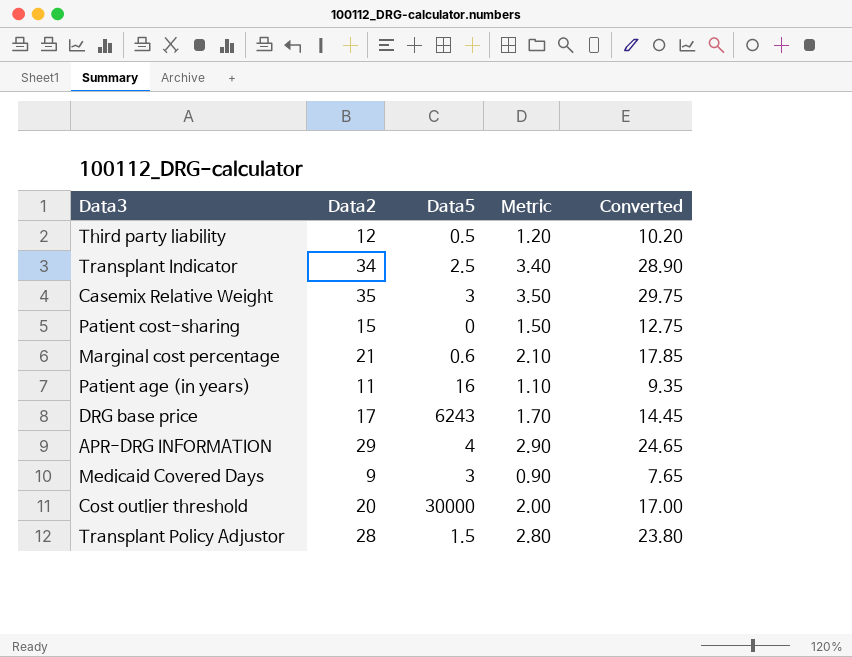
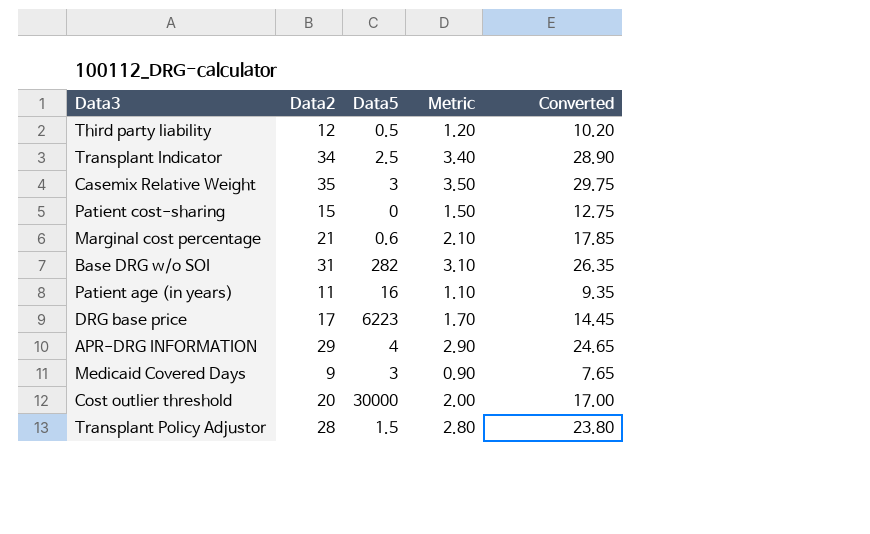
row Base DRG w/o SOI: none -> 31 | 282 | 3.10 | 26.35
DRG base price | Data5: 6243 -> 6223

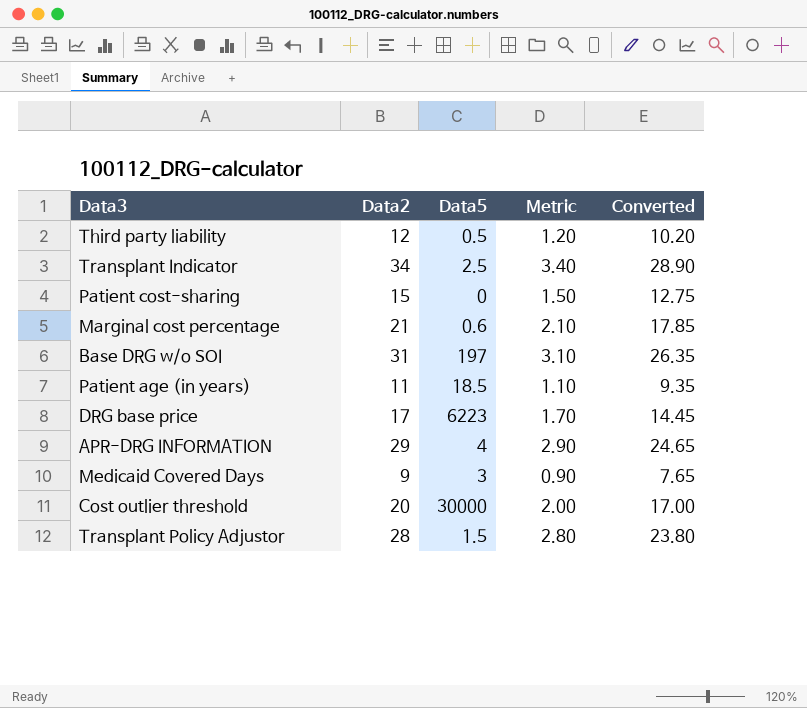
row Casemix Relative Weight: 35 | 3 | 3.50 | 29.75 -> none
Base DRG w/o SOI | Data5: 282 -> 197
Patient age (in years) | Data5: 16 -> 18.5

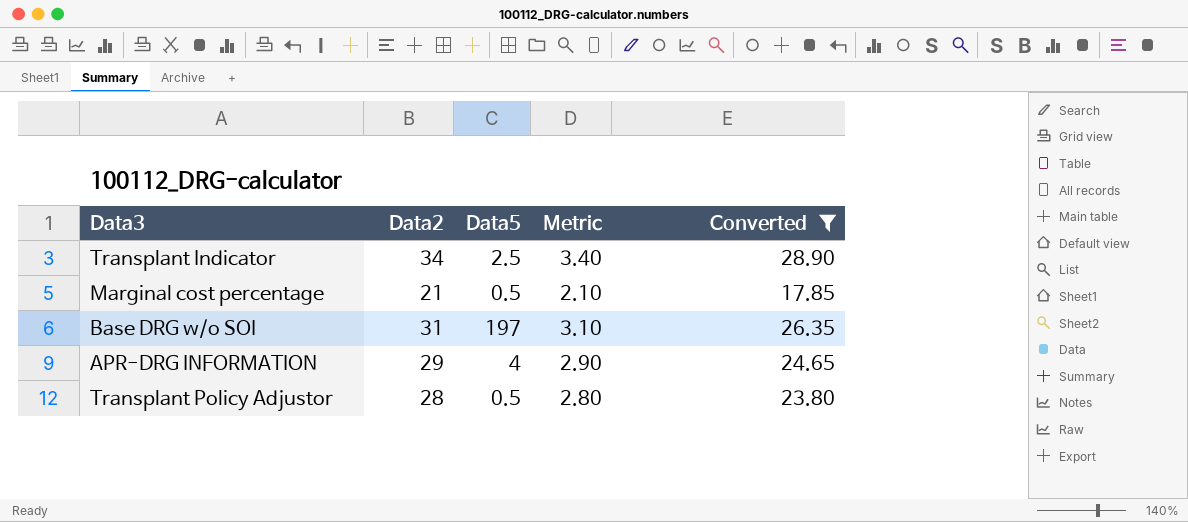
filter: none -> Converted >= 17.85
Marginal cost percentage | Data5: 0.6 -> 0.5
Transplant Policy Adjustor | Data5: 1.5 -> 0.5

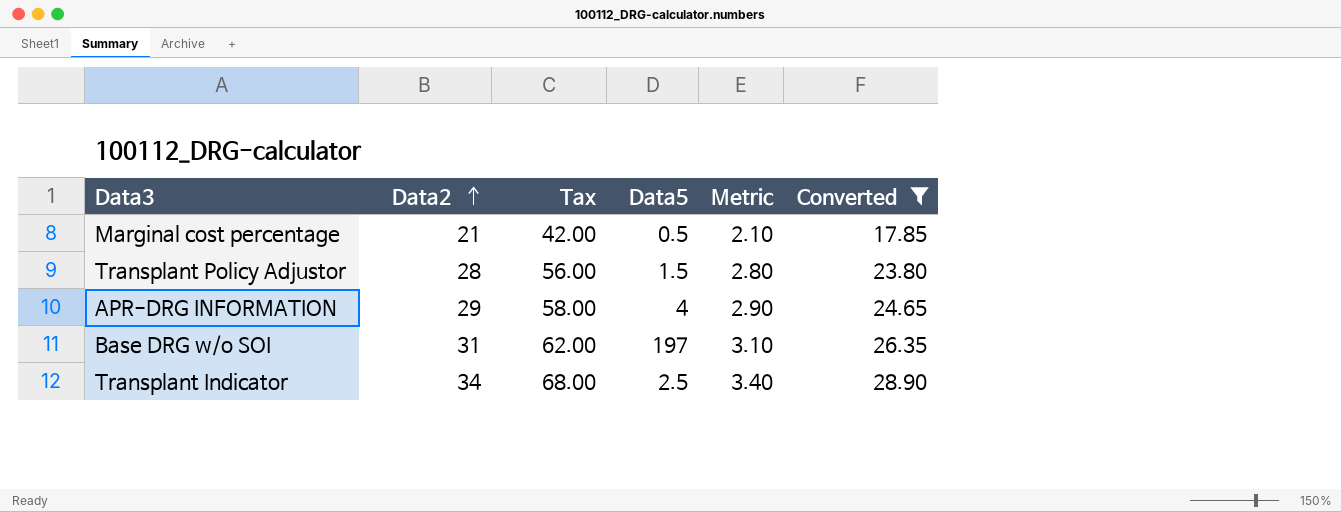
row order: none -> Data2 ascending
column Tax | formula: none -> [Data2] * 2
Transplant Policy Adjustor | Data5: 0.5 -> 1.5

